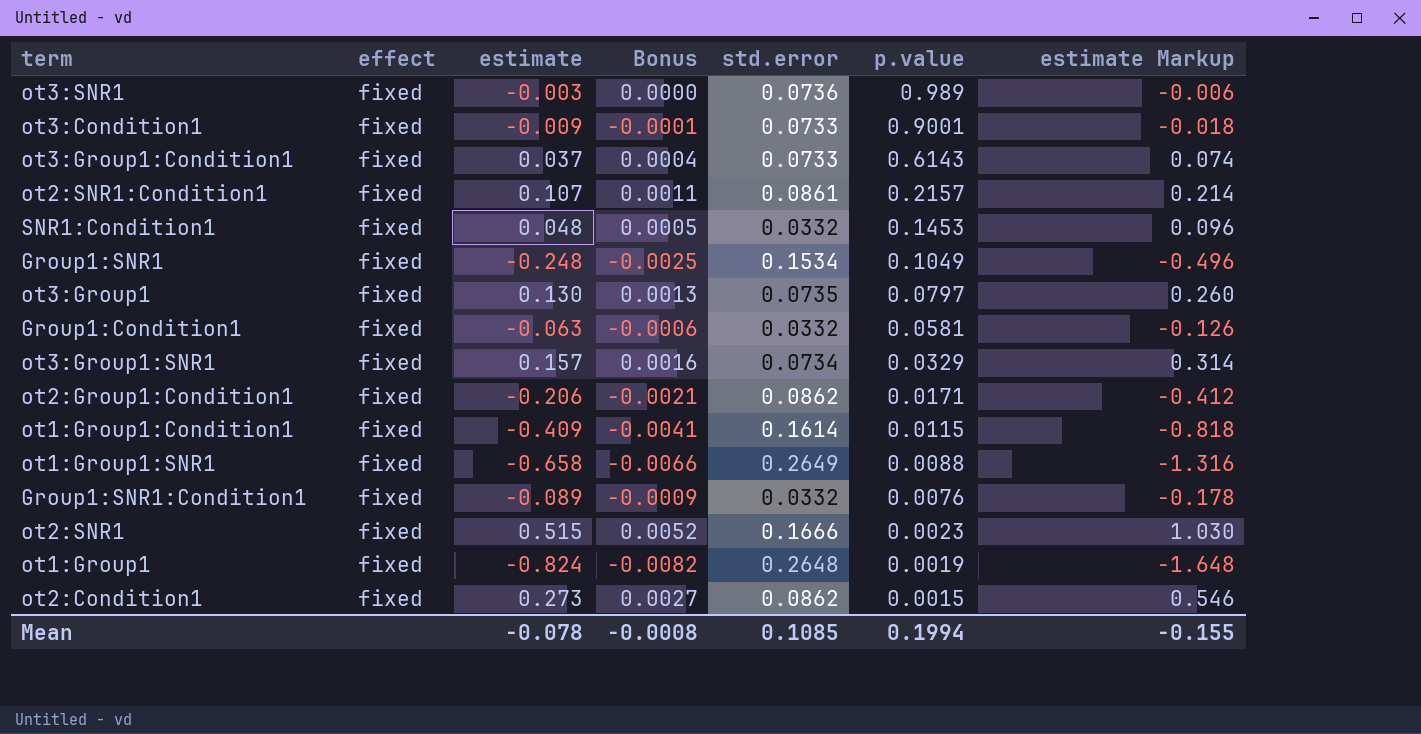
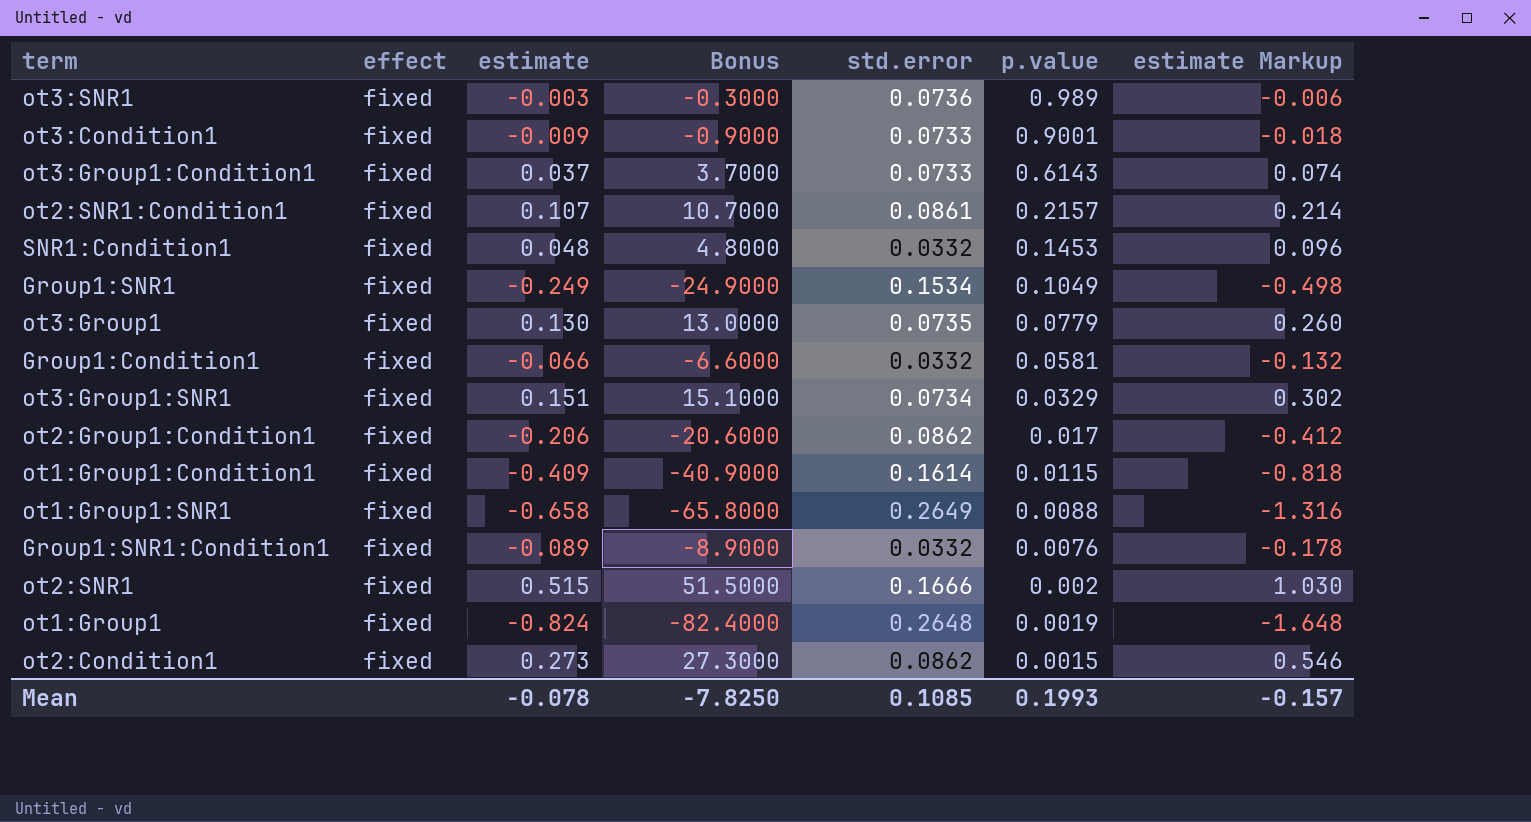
column Bonus | formula: [estimate] * 0.01 -> [estimate] * 100
Group1:SNR1 | estimate: -0.248 -> -0.249
Group1:SNR1 | estimate Markup: -0.496 -> -0.498
ot3:Group1 | p.value: 0.0797 -> 0.0779
Group1:Condition1 | estimate: -0.063 -> -0.066
Group1:Condition1 | estimate Markup: -0.126 -> -0.132
ot3:Group1:SNR1 | estimate: 0.157 -> 0.151
ot3:Group1:SNR1 | estimate Markup: 0.314 -> 0.302
ot2:Group1:Condition1 | p.value: 0.0171 -> 0.017
ot2:SNR1 | p.value: 0.0023 -> 0.002
Mean | Bonus: -0.0008 -> -7.8250
Mean | p.value: 0.1994 -> 0.1993
Mean | estimate Markup: -0.155 -> -0.157

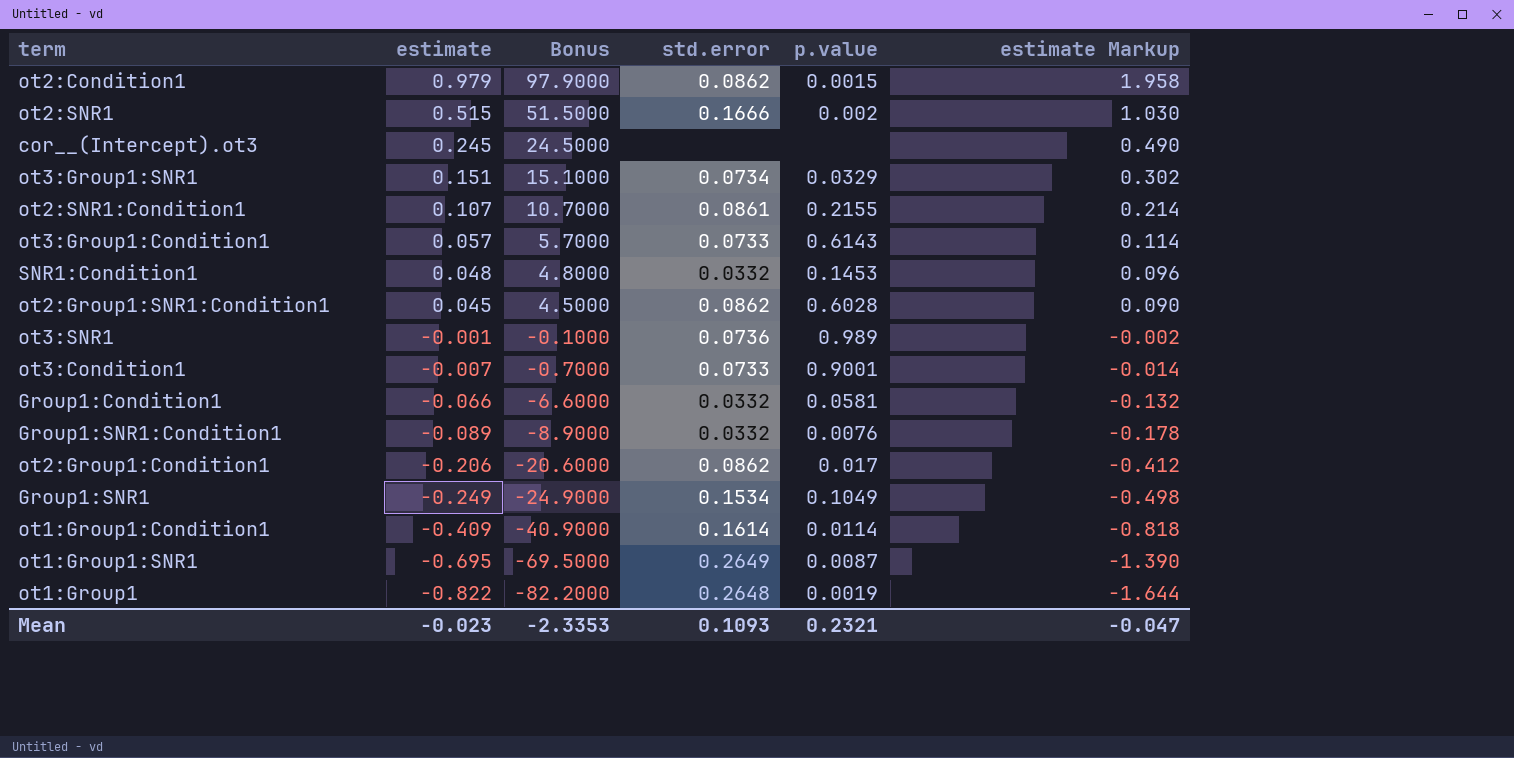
row order: p.value descending -> estimate descending
column effect | position: 2 -> none
row ot3:Group1: fixed | 0.130 | 13.0000 | 0.0735 | 0.0779 | 0.260 -> none
ot2:Condition1 | estimate: 0.273 -> 0.979
ot2:Condition1 | Bonus: 27.3000 -> 97.9000
ot2:Condition1 | estimate Markup: 0.546 -> 1.958
row cor__(Intercept).ot3: none -> 0.245 | 24.5000 | none | none | 0.490
ot2:SNR1:Condition1 | p.value: 0.2157 -> 0.2155
ot3:Group1:Condition1 | estimate: 0.037 -> 0.057
ot3:Group1:Condition1 | Bonus: 3.7000 -> 5.7000
ot3:Group1:Condition1 | estimate Markup: 0.074 -> 0.114
row ot2:Group1:SNR1:Condition1: none -> 0.045 | 4.5000 | 0.0862 | 0.6028 | 0.090
ot3:SNR1 | estimate: -0.003 -> -0.001
ot3:SNR1 | Bonus: -0.3000 -> -0.1000
ot3:SNR1 | estimate Markup: -0.006 -> -0.002
ot3:Condition1 | estimate: -0.009 -> -0.007
ot3:Condition1 | Bonus: -0.9000 -> -0.7000
ot3:Condition1 | estimate Markup: -0.018 -> -0.014
ot1:Group1:Condition1 | p.value: 0.0115 -> 0.0114
ot1:Group1:SNR1 | estimate: -0.658 -> -0.695
ot1:Group1:SNR1 | Bonus: -65.8000 -> -69.5000
ot1:Group1:SNR1 | p.value: 0.0088 -> 0.0087
ot1:Group1:SNR1 | estimate Markup: -1.316 -> -1.390
ot1:Group1 | estimate: -0.824 -> -0.822
ot1:Group1 | Bonus: -82.4000 -> -82.2000
ot1:Group1 | estimate Markup: -1.648 -> -1.644
Mean | estimate: -0.078 -> -0.023
Mean | Bonus: -7.8250 -> -2.3353
Mean | std.error: 0.1085 -> 0.1093
Mean | p.value: 0.1993 -> 0.2321
Mean | estimate Markup: -0.157 -> -0.047

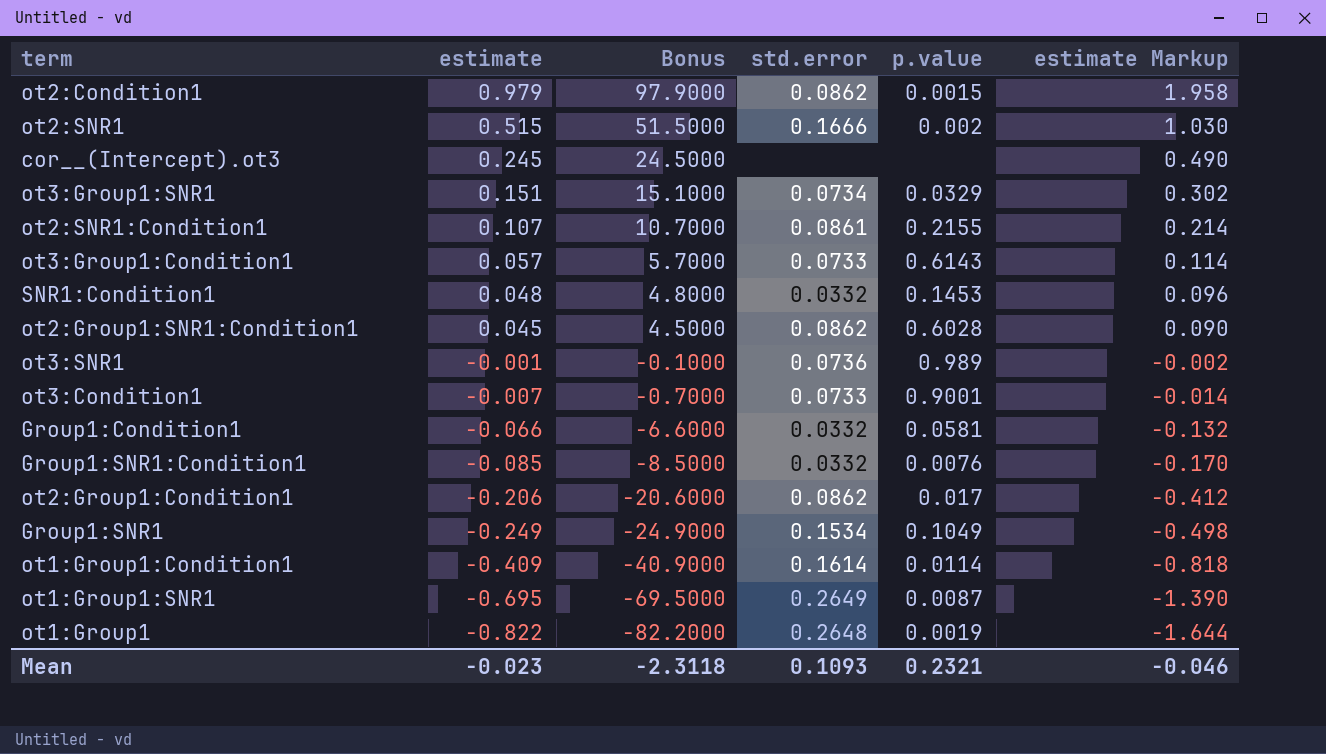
Group1:SNR1:Condition1 | estimate: -0.089 -> -0.085
Group1:SNR1:Condition1 | Bonus: -8.9000 -> -8.5000
Group1:SNR1:Condition1 | estimate Markup: -0.178 -> -0.170
Mean | Bonus: -2.3353 -> -2.3118
Mean | estimate Markup: -0.047 -> -0.046

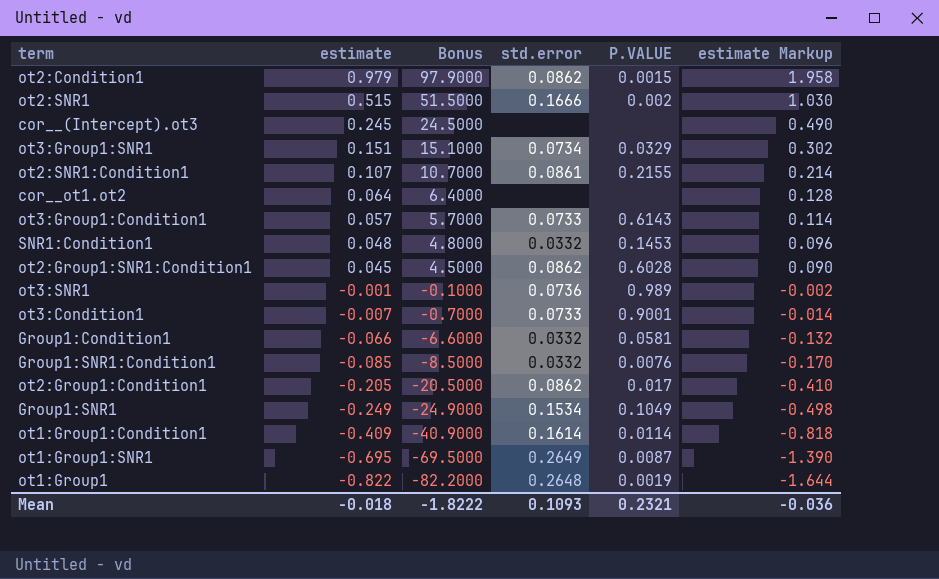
column name: p.value -> P.VALUE
row cor__ot1.ot2: none -> 0.064 | 6.4000 | none | none | 0.128
ot2:Group1:Condition1 | estimate: -0.206 -> -0.205
ot2:Group1:Condition1 | Bonus: -20.6000 -> -20.5000
ot2:Group1:Condition1 | estimate Markup: -0.412 -> -0.410
Mean | estimate: -0.023 -> -0.018
Mean | Bonus: -2.3118 -> -1.8222
Mean | estimate Markup: -0.046 -> -0.036

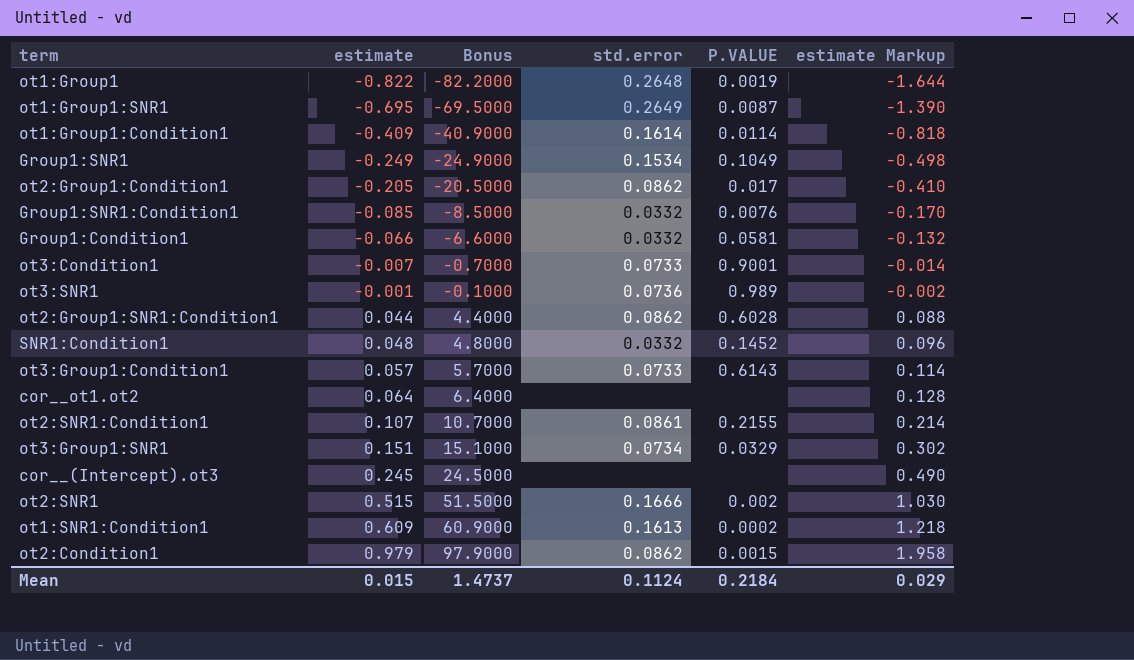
row order: estimate descending -> estimate ascending
ot2:Group1:SNR1:Condition1 | estimate: 0.045 -> 0.044
ot2:Group1:SNR1:Condition1 | Bonus: 4.5000 -> 4.4000
ot2:Group1:SNR1:Condition1 | estimate Markup: 0.090 -> 0.088
SNR1:Condition1 | P.VALUE: 0.1453 -> 0.1452
row ot1:SNR1:Condition1: none -> 0.609 | 60.9000 | 0.1613 | 0.0002 | 1.218
Mean | estimate: -0.018 -> 0.015
Mean | Bonus: -1.8222 -> 1.4737
Mean | std.error: 0.1093 -> 0.1124
Mean | P.VALUE: 0.2321 -> 0.2184
Mean | estimate Markup: -0.036 -> 0.029

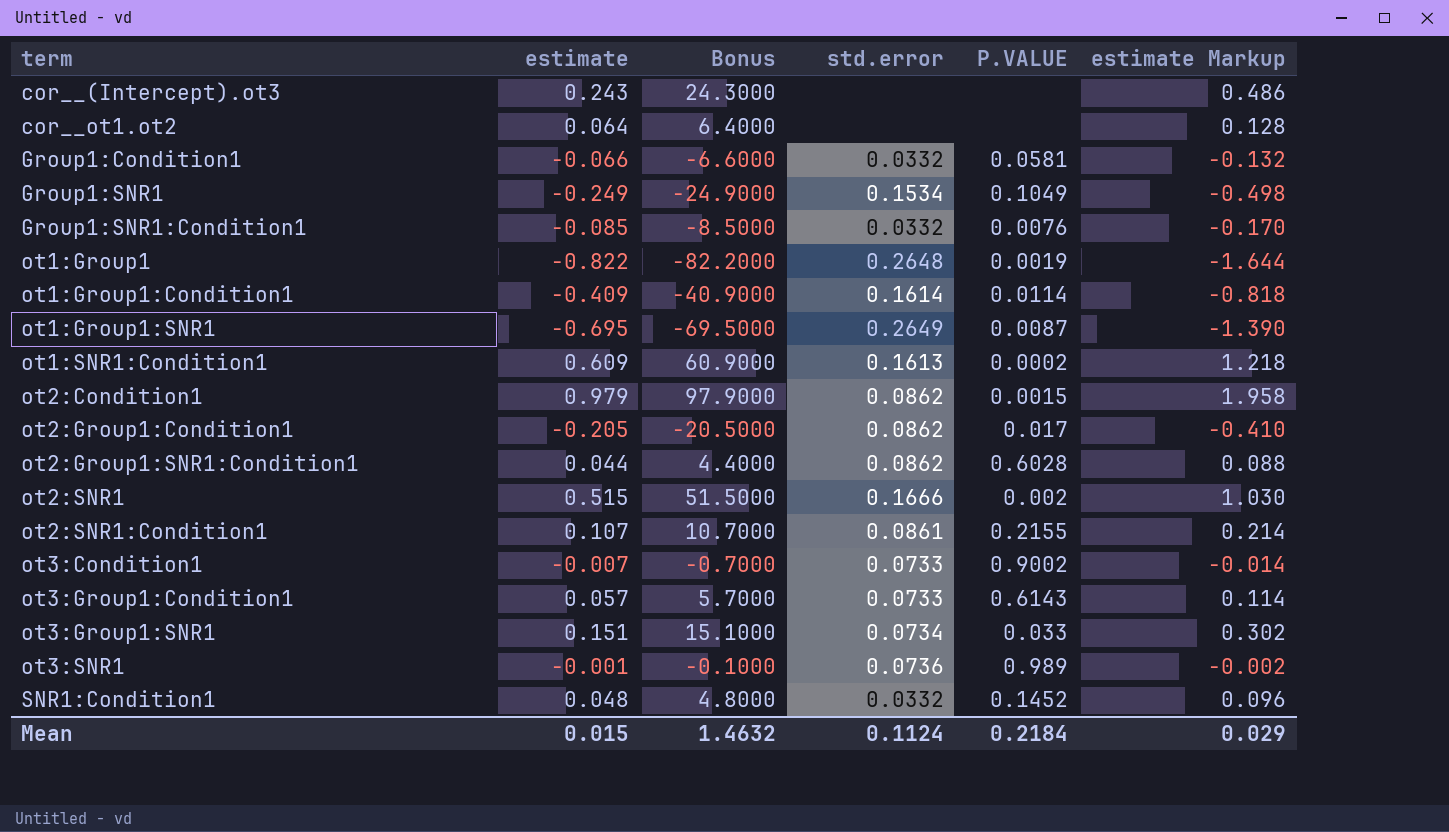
row order: estimate ascending -> term ascending
cor__(Intercept).ot3 | estimate: 0.245 -> 0.243
cor__(Intercept).ot3 | Bonus: 24.5000 -> 24.3000
cor__(Intercept).ot3 | estimate Markup: 0.490 -> 0.486
ot3:Condition1 | P.VALUE: 0.9001 -> 0.9002
ot3:Group1:SNR1 | P.VALUE: 0.0329 -> 0.033
Mean | Bonus: 1.4737 -> 1.4632

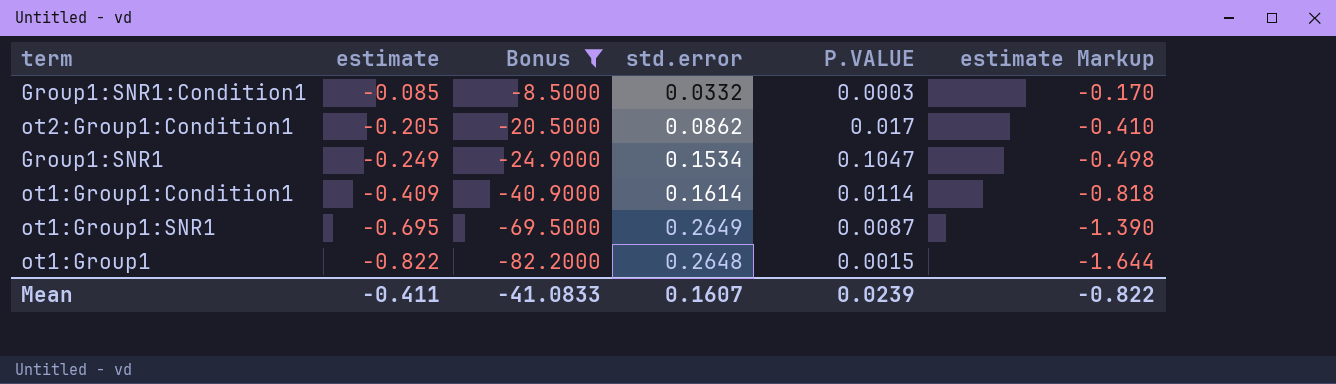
filter: none -> Bonus <= -8.5000
row order: term ascending -> estimate descending
Group1:SNR1:Condition1 | P.VALUE: 0.0076 -> 0.0003
Group1:SNR1 | P.VALUE: 0.1049 -> 0.1047
ot1:Group1 | P.VALUE: 0.0019 -> 0.0015
Mean | estimate: 0.015 -> -0.411
Mean | Bonus: 1.4632 -> -41.0833
Mean | std.error: 0.1124 -> 0.1607
Mean | P.VALUE: 0.2184 -> 0.0239
Mean | estimate Markup: 0.029 -> -0.822

